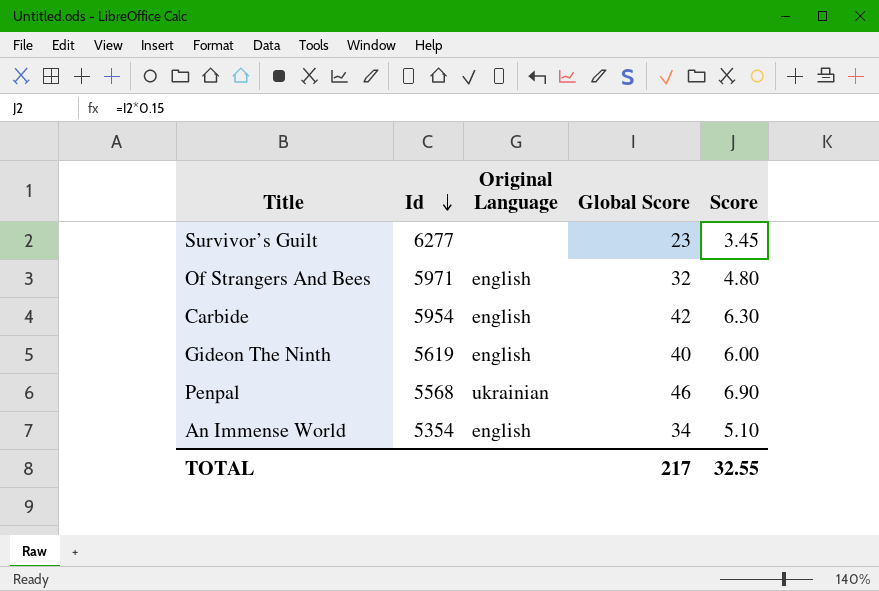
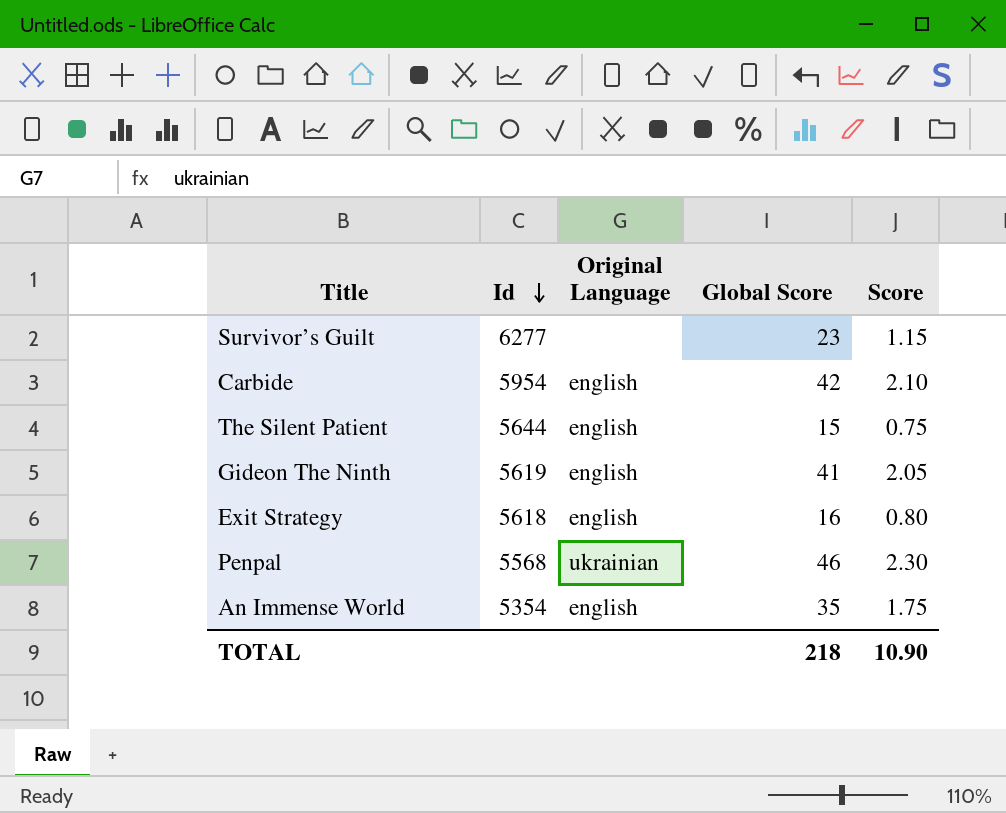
column Score | formula: [Global Score] * 0.15 -> [Global Score] * 0.05
row Of Strangers And Bees: 5971 | english | 32 | 4.80 -> none
row The Silent Patient: none -> 5644 | english | 15 | 0.75
Gideon The Ninth | Global Score: 40 -> 41
row Exit Strategy: none -> 5618 | english | 16 | 0.80
An Immense World | Global Score: 34 -> 35
TOTAL | Global Score: 217 -> 218
TOTAL | Score: 32.55 -> 10.90

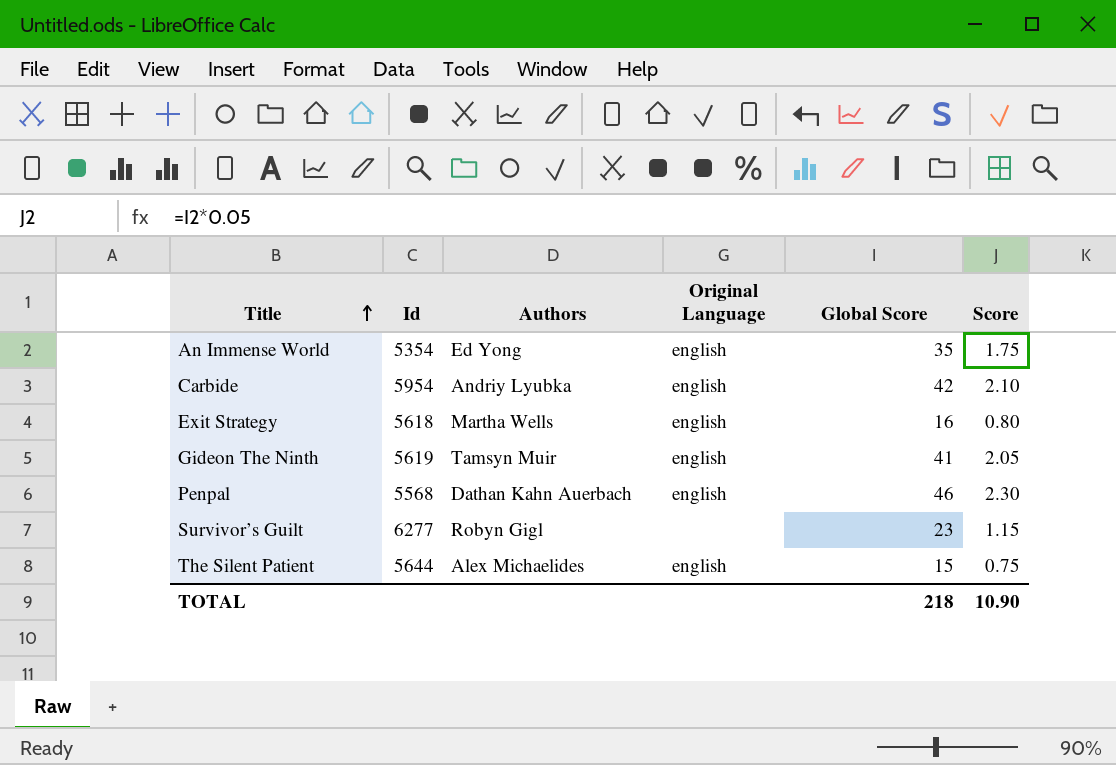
row order: Id descending -> Title ascending
column Authors | position: none -> 3
Penpal | Original Language: ukrainian -> english

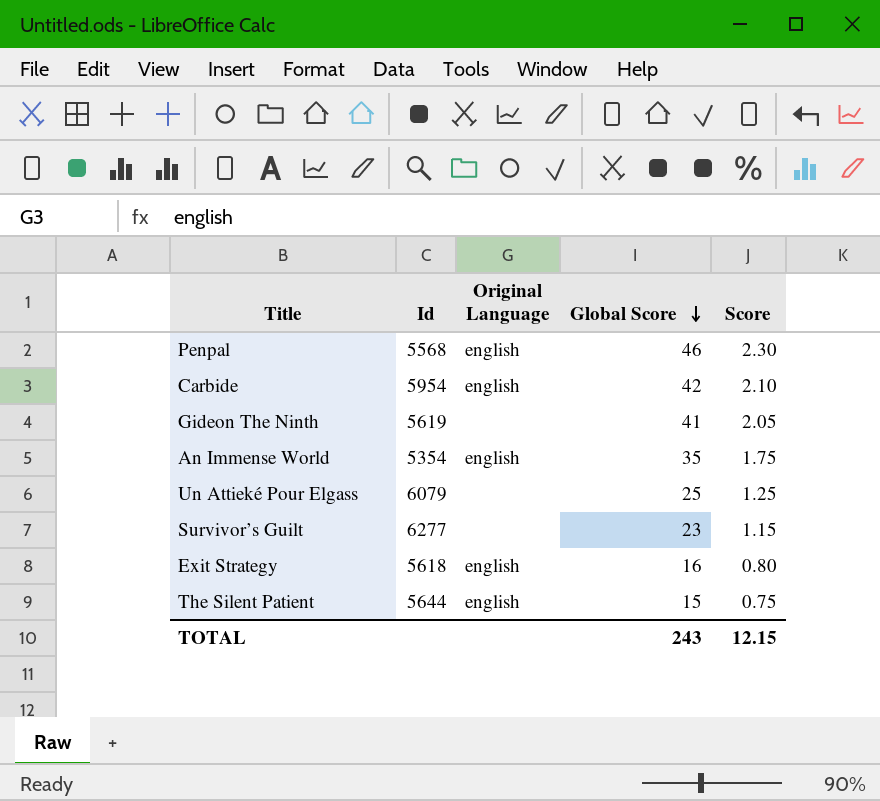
row order: Title ascending -> Global Score descending
column Authors | position: 3 -> none
Gideon The Ninth | Original Language: english -> none
row Un Attieké Pour Elgass: none -> 6079 | none | 25 | 1.25
TOTAL | Global Score: 218 -> 243
TOTAL | Score: 10.90 -> 12.15

